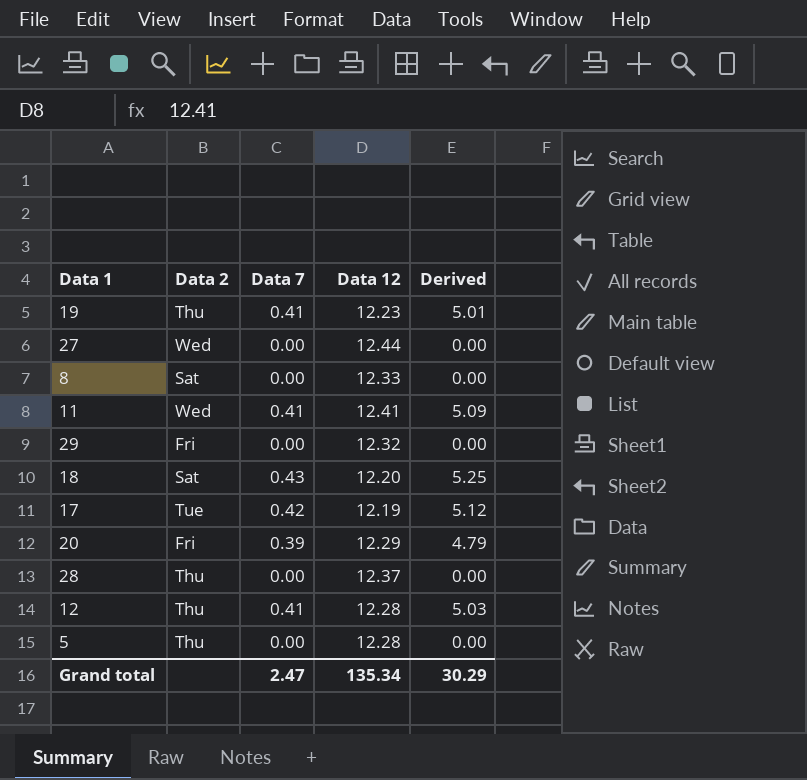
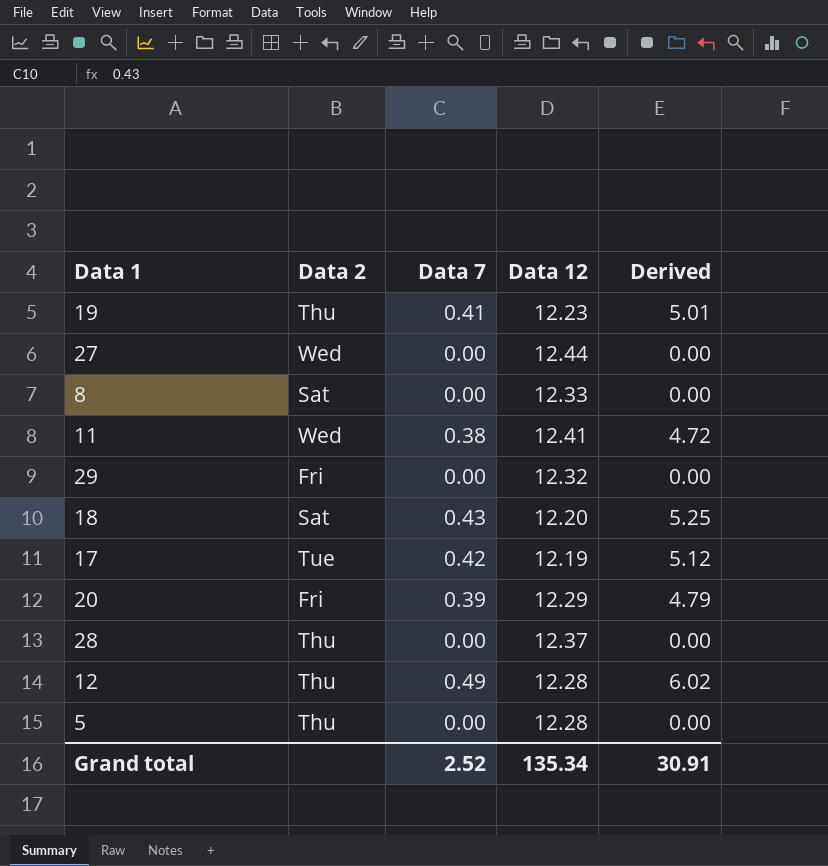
11 | Data 7: 0.41 -> 0.38
11 | Derived: 5.09 -> 4.72
12 | Data 7: 0.41 -> 0.49
12 | Derived: 5.03 -> 6.02
Grand total | Data 7: 2.47 -> 2.52
Grand total | Derived: 30.29 -> 30.91

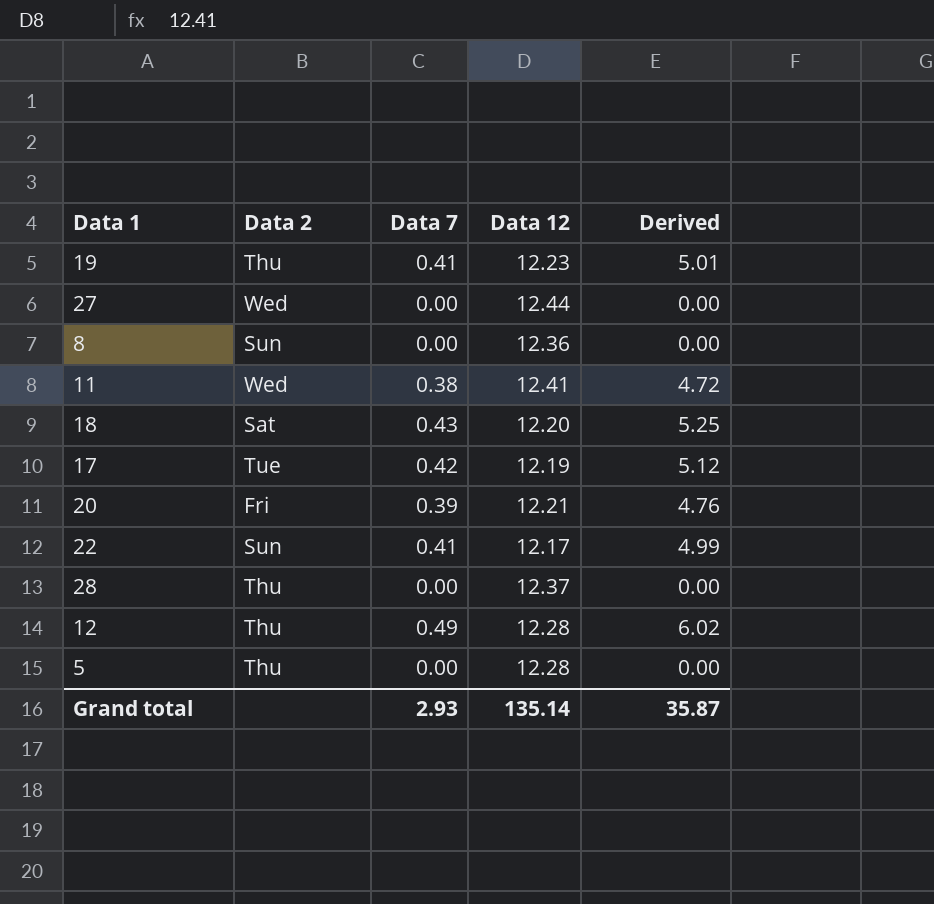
row 29: Fri | 0.00 | 12.32 | 0.00 -> none
8 | Data 2: Sat -> Sun
8 | Data 12: 12.33 -> 12.36
20 | Data 12: 12.29 -> 12.21
20 | Derived: 4.79 -> 4.76
row 22: none -> Sun | 0.41 | 12.17 | 4.99
Grand total | Data 7: 2.52 -> 2.93
Grand total | Data 12: 135.34 -> 135.14
Grand total | Derived: 30.91 -> 35.87

